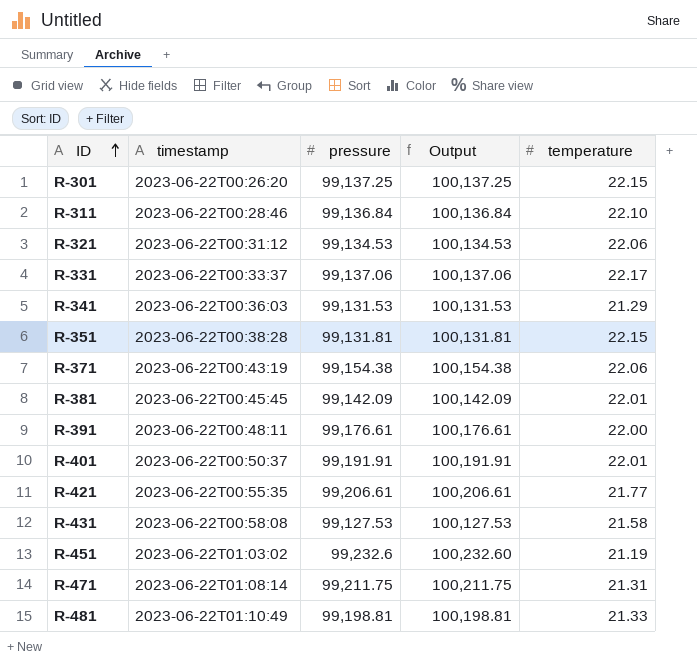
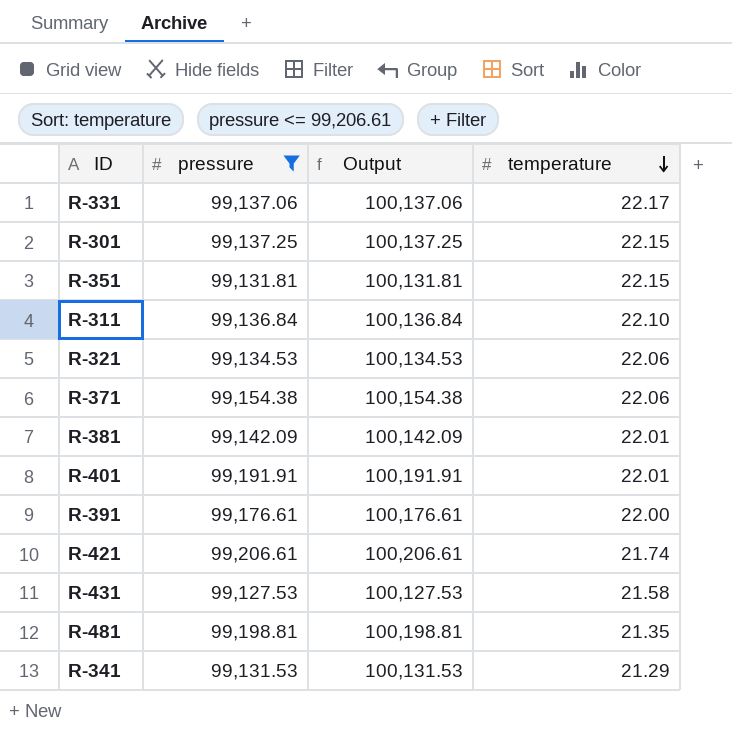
filter: none -> pressure <= 99,206.61
row order: ID ascending -> temperature descending
column timestamp | position: 2 -> none
R-421 | temperature: 21.77 -> 21.74
R-481 | temperature: 21.33 -> 21.35

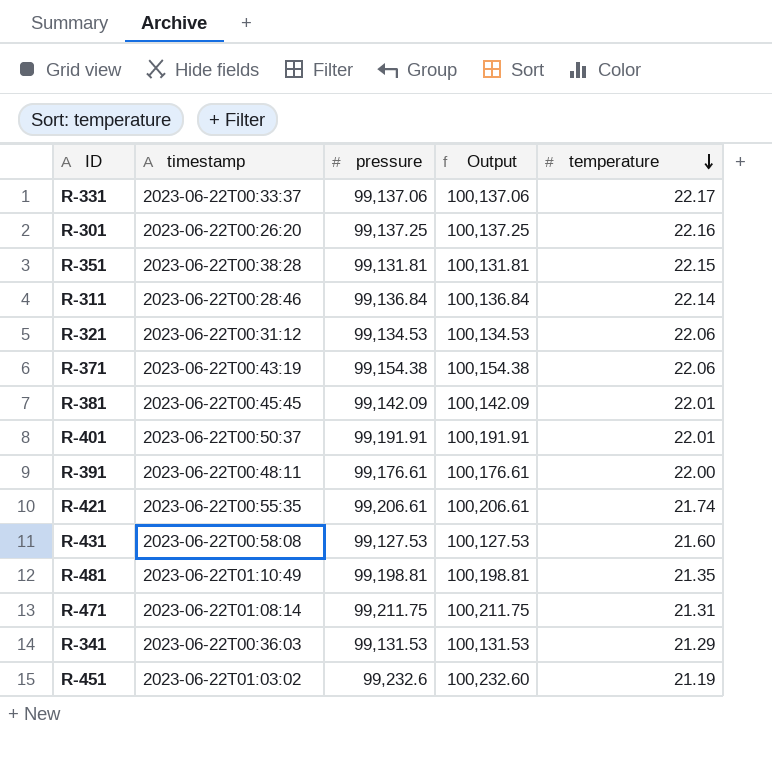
filter: pressure <= 99,206.61 -> none
column timestamp | position: none -> 2
R-301 | temperature: 22.15 -> 22.16
R-311 | temperature: 22.10 -> 22.14
R-431 | temperature: 21.58 -> 21.60

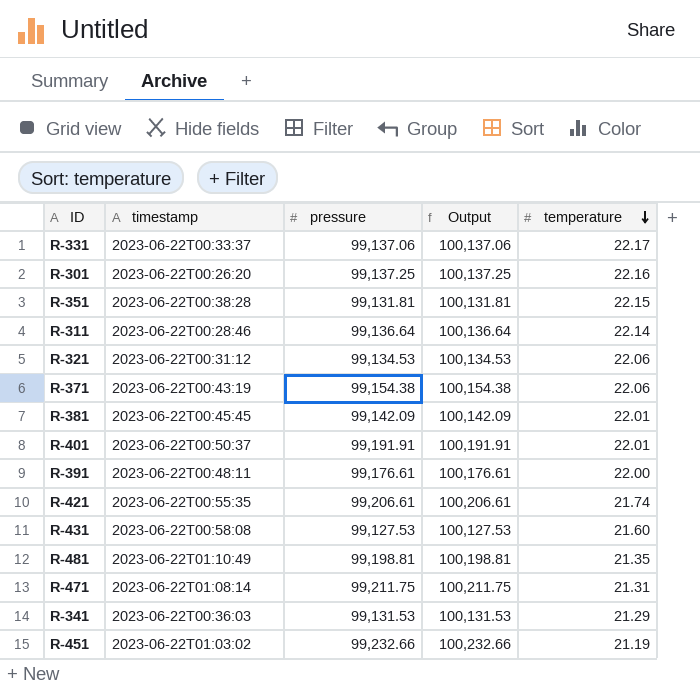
R-311 | pressure: 99,136.84 -> 99,136.64
R-311 | Output: 100,136.84 -> 100,136.64
R-451 | pressure: 99,232.6 -> 99,232.66
R-451 | Output: 100,232.60 -> 100,232.66

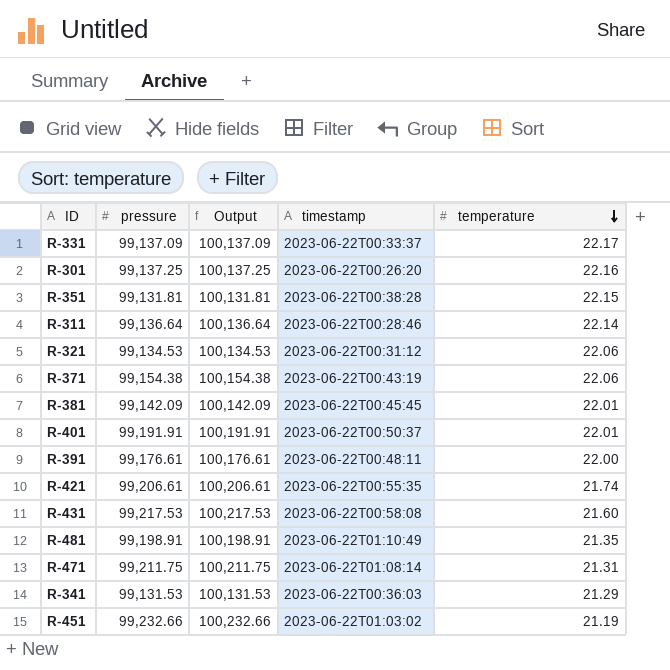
column timestamp | position: 2 -> 4
R-331 | pressure: 99,137.06 -> 99,137.09
R-331 | Output: 100,137.06 -> 100,137.09
R-431 | pressure: 99,127.53 -> 99,217.53
R-431 | Output: 100,127.53 -> 100,217.53
R-481 | pressure: 99,198.81 -> 99,198.91
R-481 | Output: 100,198.81 -> 100,198.91

